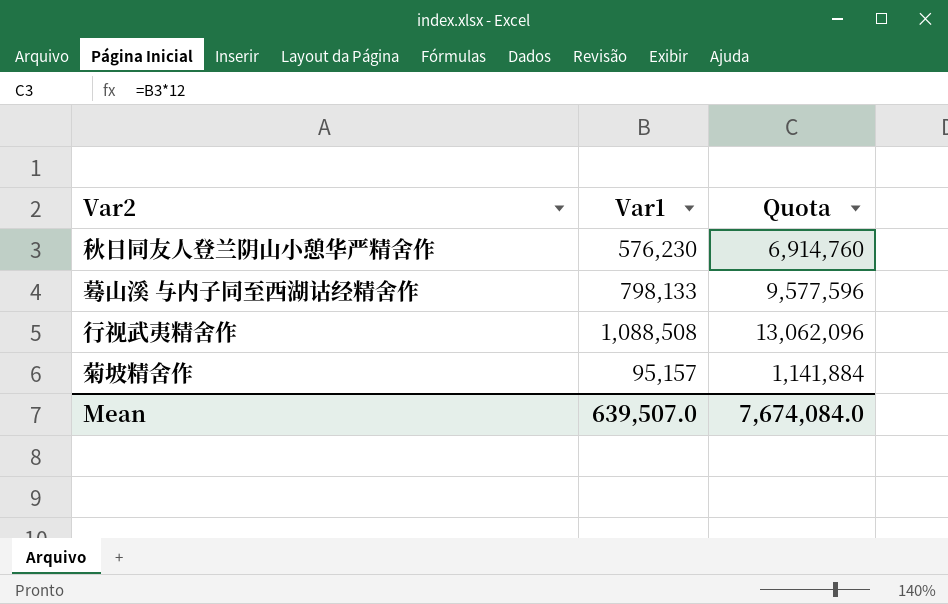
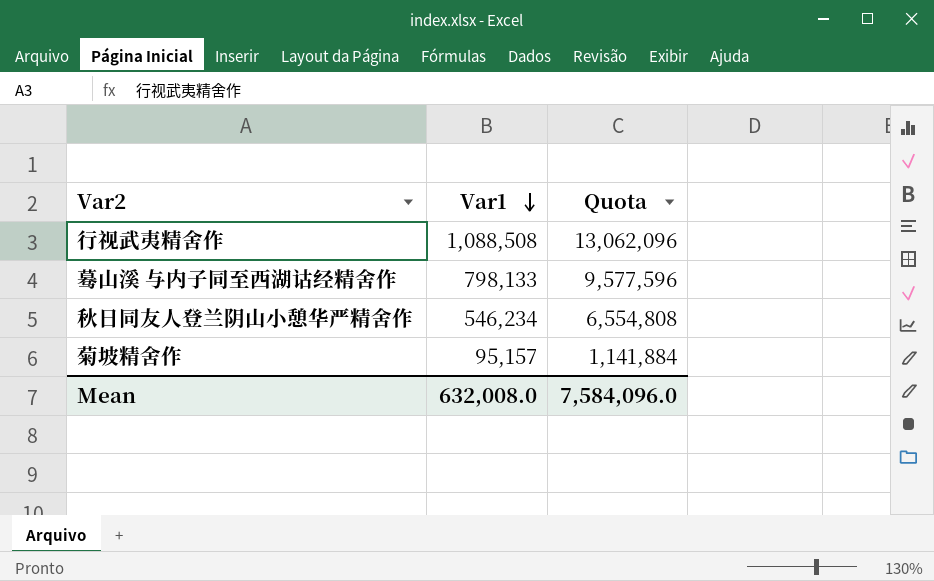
row order: none -> Var1 descending
秋日同友人登兰阴山小憩华严精舍作 | Var1: 576,230 -> 546,234
秋日同友人登兰阴山小憩华严精舍作 | Quota: 6,914,760 -> 6,554,808
Mean | Var1: 639,507.0 -> 632,008.0
Mean | Quota: 7,674,084.0 -> 7,584,096.0

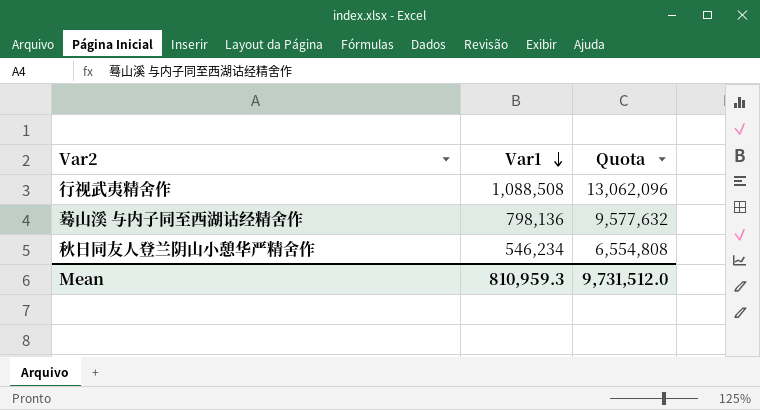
row 菊坡精舍作: 95,157 | 1,141,884 -> none
蓦山溪 与内子同至西湖诂经精舍作 | Var1: 798,133 -> 798,136
蓦山溪 与内子同至西湖诂经精舍作 | Quota: 9,577,596 -> 9,577,632
Mean | Var1: 632,008.0 -> 810,959.3
Mean | Quota: 7,584,096.0 -> 9,731,512.0

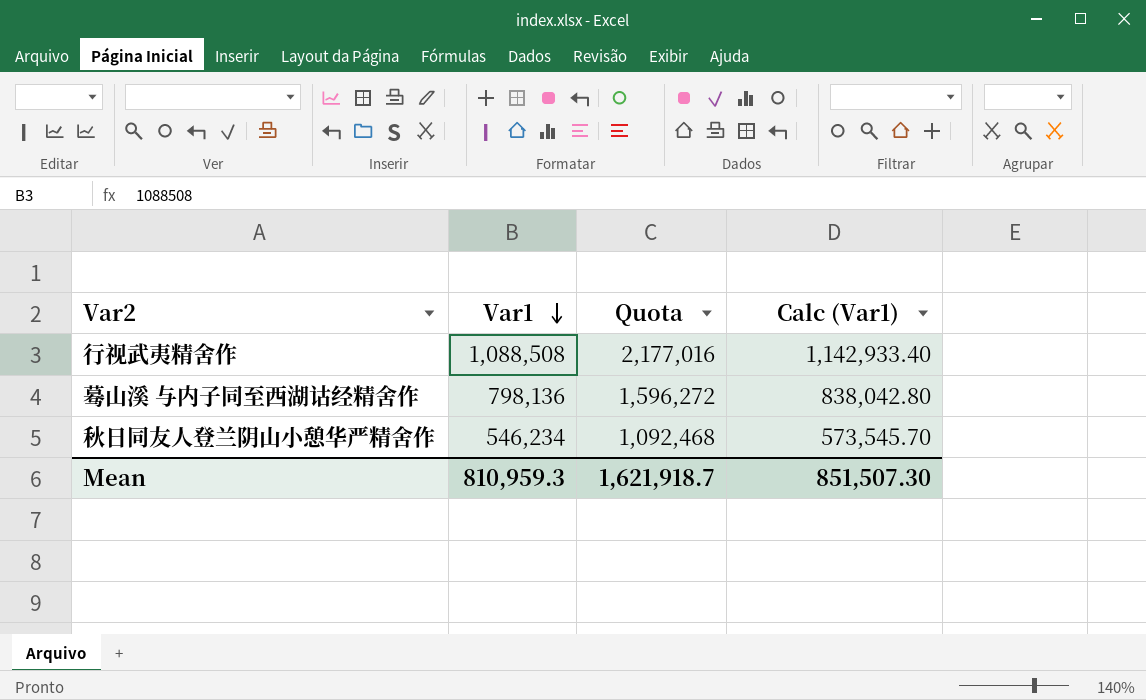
column Quota | formula: [Var1] * 12 -> [Var1] * 2
column Calc (Var1) | formula: none -> [Var1] * 1.05
Mean | Quota: 9,731,512.0 -> 1,621,918.7

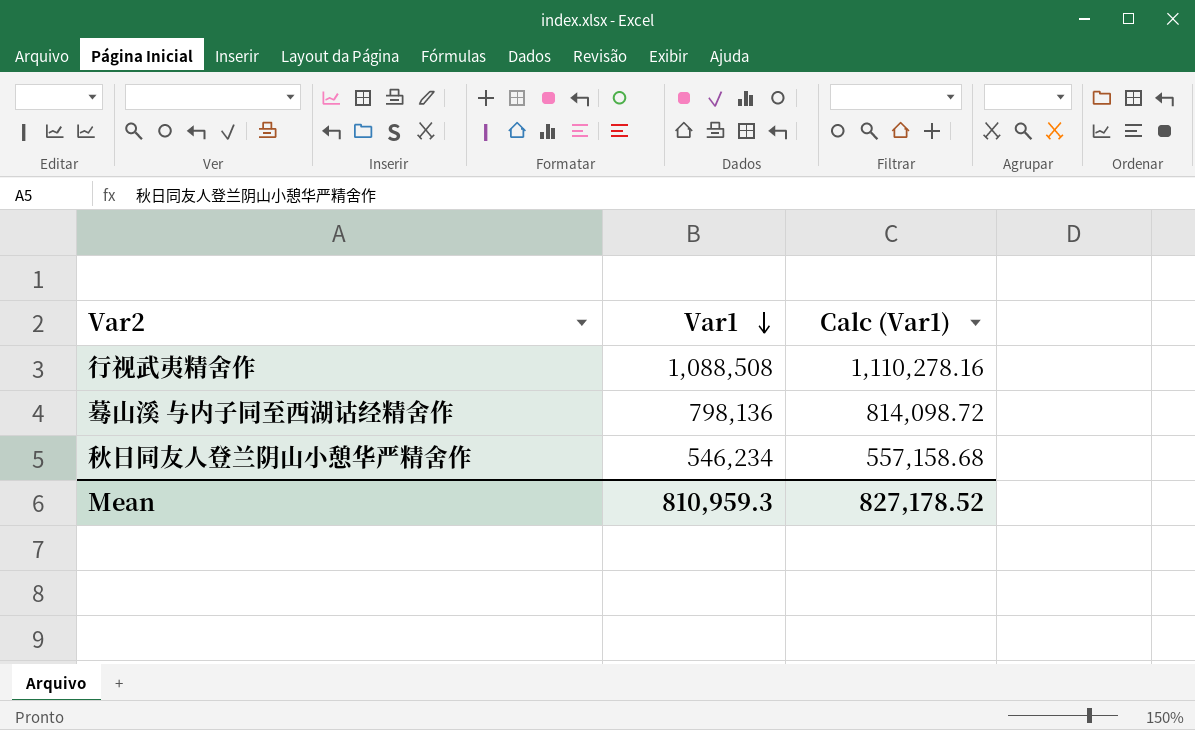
column Quota | formula: [Var1] * 2 -> none
column Calc (Var1) | formula: [Var1] * 1.05 -> [Var1] * 1.02
Mean | Calc (Var1): 851,507.30 -> 827,178.52

